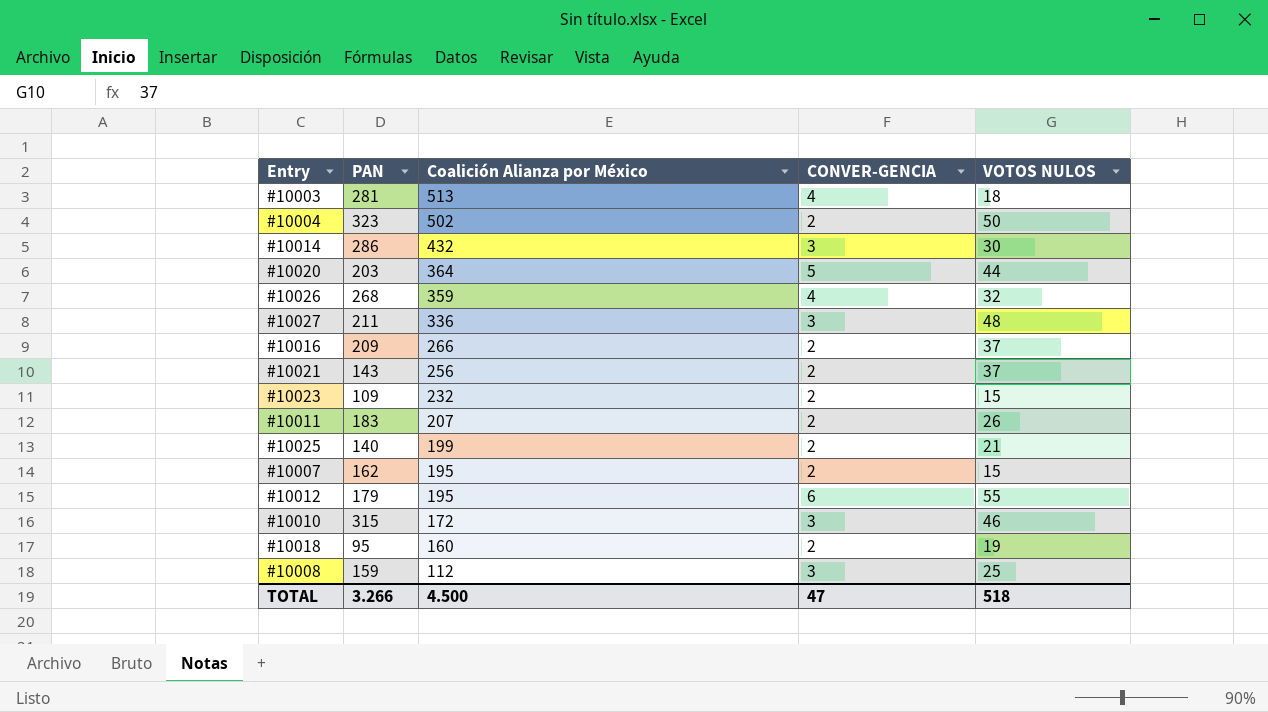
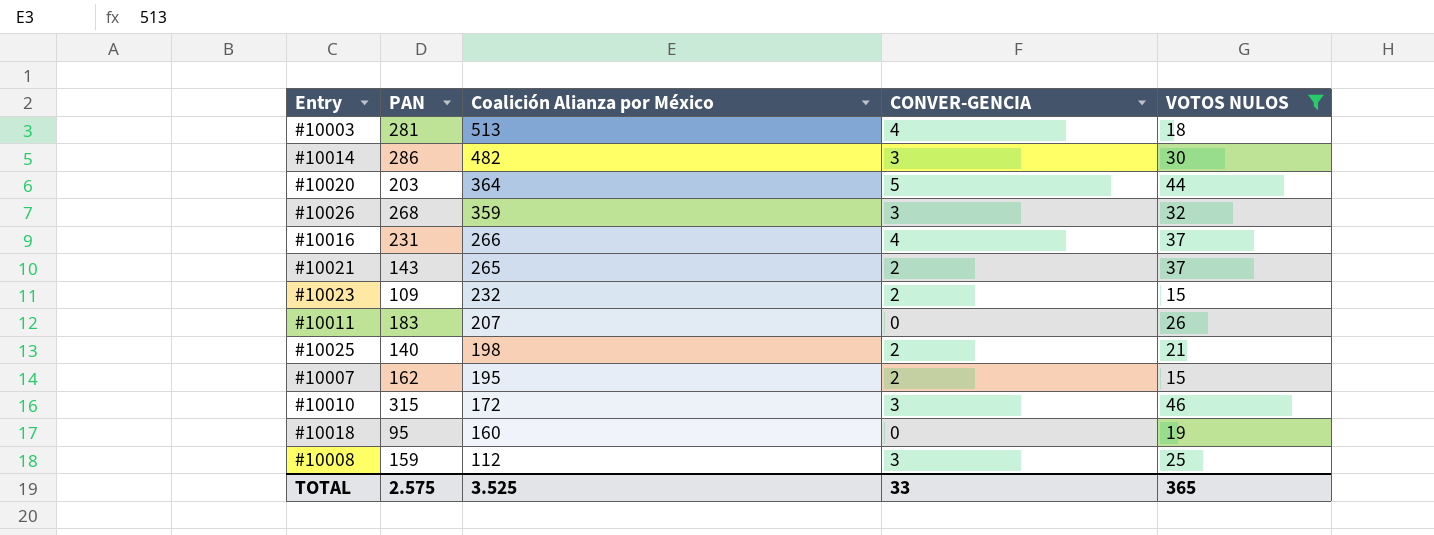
filter: none -> VOTOS NULOS <= 46
#10014 | Coalición Alianza por México: 432 -> 482
#10026 | CONVER-GENCIA: 4 -> 3
#10016 | PAN: 209 -> 231
#10016 | CONVER-GENCIA: 2 -> 4
#10021 | Coalición Alianza por México: 256 -> 265
#10011 | CONVER-GENCIA: 2 -> 0
#10025 | Coalición Alianza por México: 199 -> 198
#10018 | CONVER-GENCIA: 2 -> 0
TOTAL | PAN: 3.266 -> 2.575
TOTAL | Coalición Alianza por México: 4.500 -> 3.525
TOTAL | CONVER-GENCIA: 47 -> 33
TOTAL | VOTOS NULOS: 518 -> 365

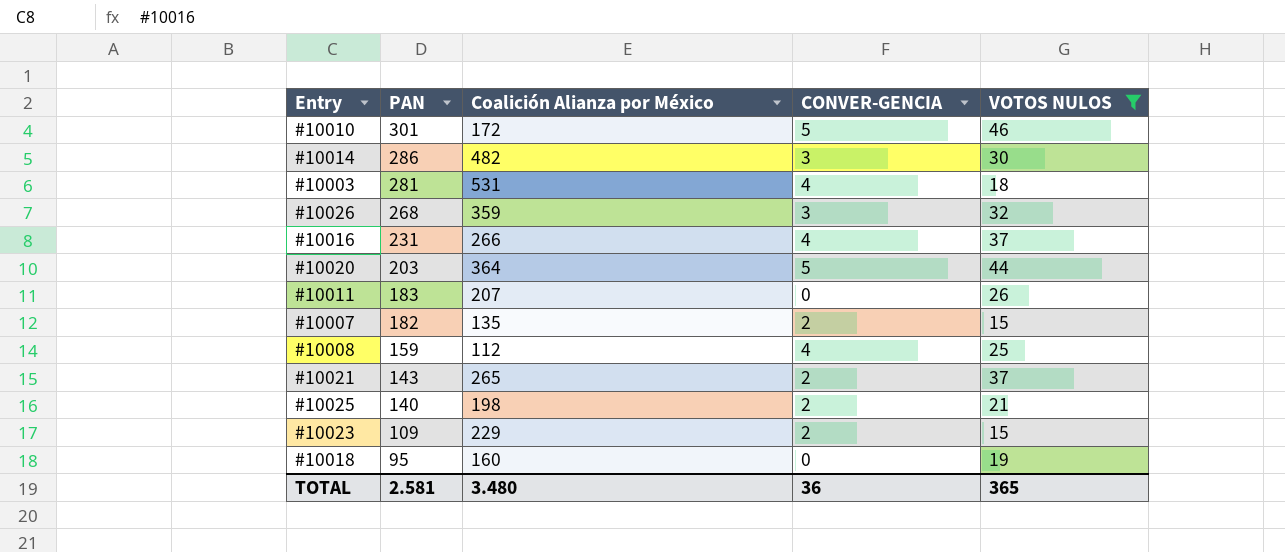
row order: Coalición Alianza por México descending -> PAN descending
#10010 | PAN: 315 -> 301
#10010 | CONVER-GENCIA: 3 -> 5
#10003 | Coalición Alianza por México: 513 -> 531
#10007 | PAN: 162 -> 182
#10007 | Coalición Alianza por México: 195 -> 135
#10008 | CONVER-GENCIA: 3 -> 4
#10023 | Coalición Alianza por México: 232 -> 229
TOTAL | PAN: 2.575 -> 2.581
TOTAL | Coalición Alianza por México: 3.525 -> 3.480
TOTAL | CONVER-GENCIA: 33 -> 36

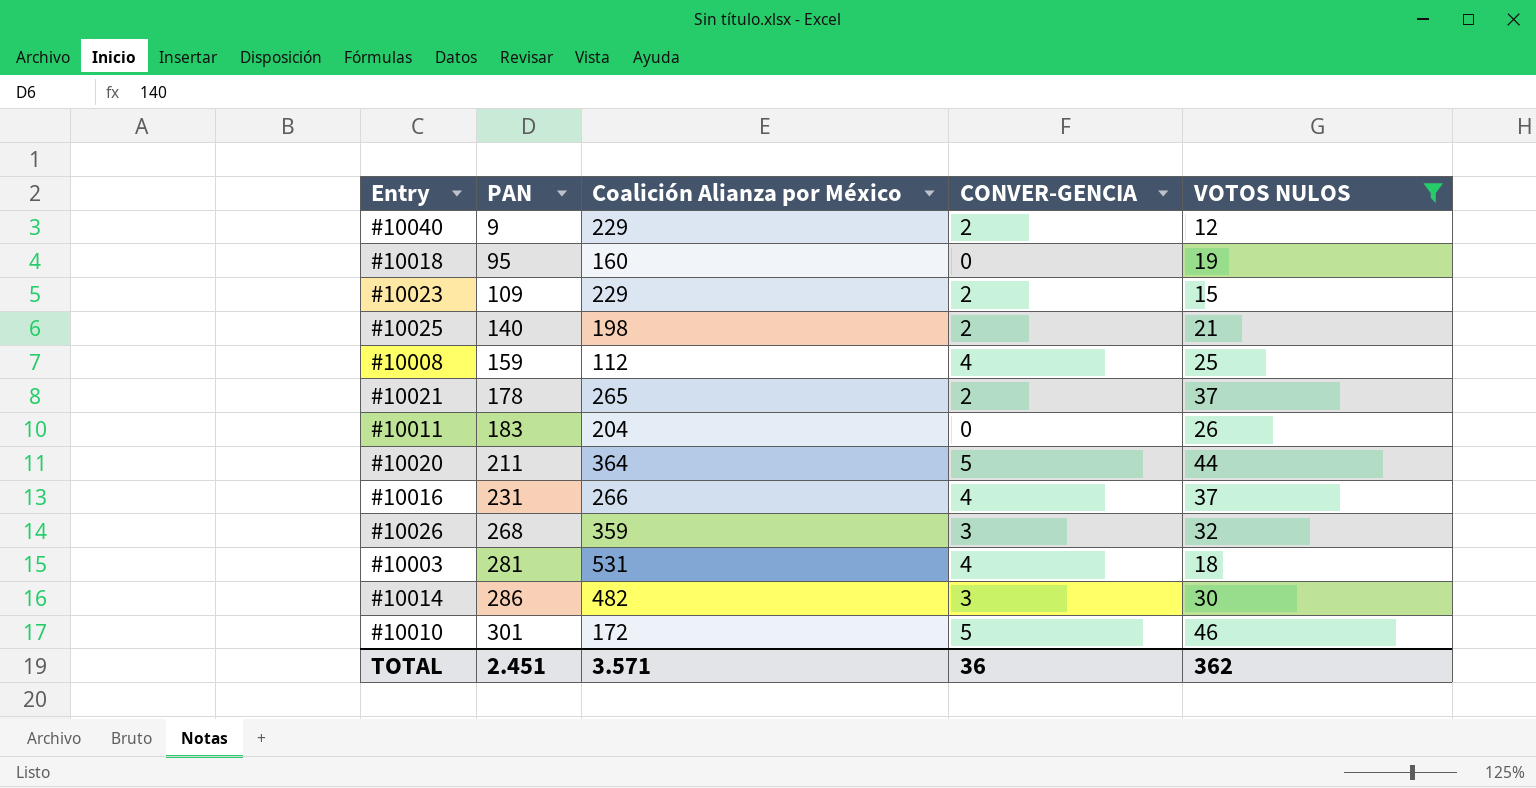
row order: PAN descending -> PAN ascending
row #10007: 182 | 135 | 2 | 15 -> none
row #10040: none -> 9 | 229 | 2 | 12
#10021 | PAN: 143 -> 178
#10011 | Coalición Alianza por México: 207 -> 204
#10020 | PAN: 203 -> 211
TOTAL | PAN: 2.581 -> 2.451
TOTAL | Coalición Alianza por México: 3.480 -> 3.571
TOTAL | VOTOS NULOS: 365 -> 362

